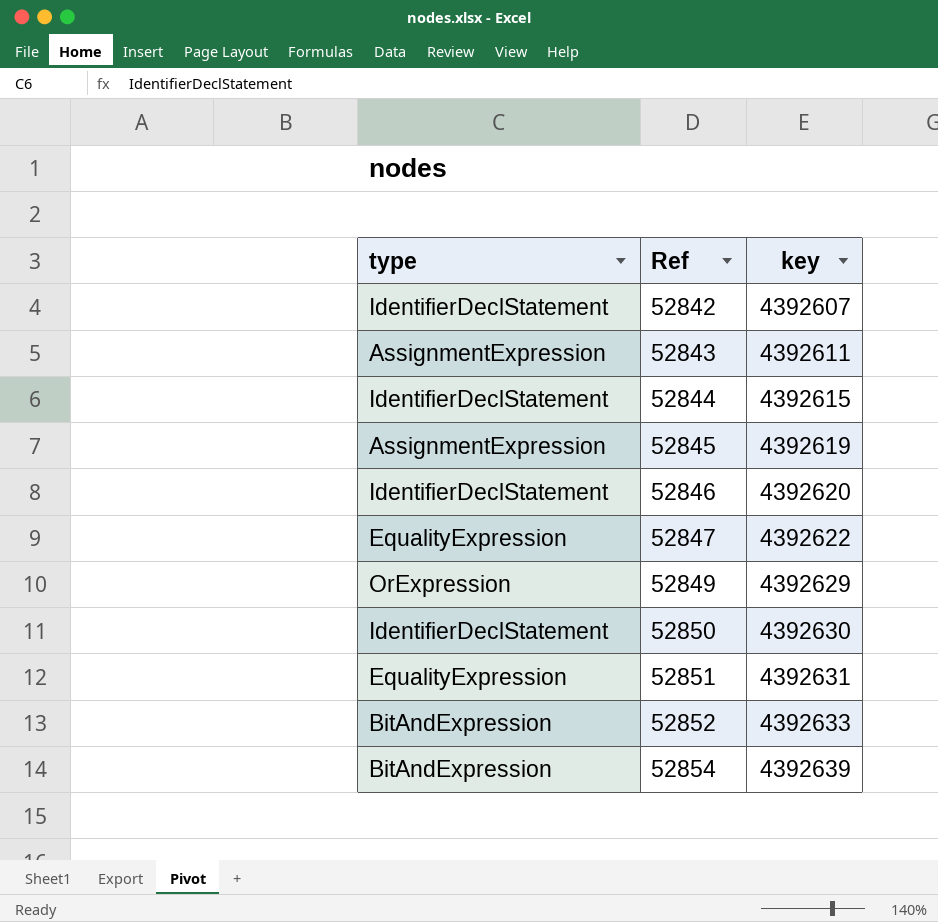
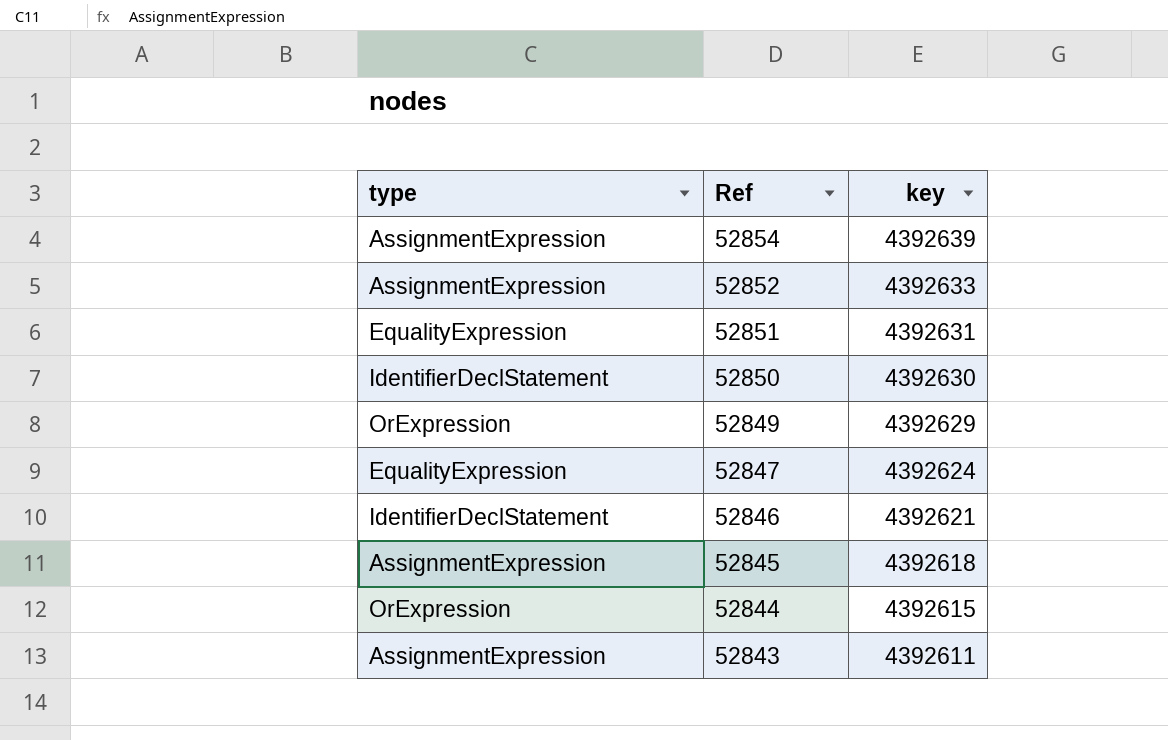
row order: Ref ascending -> Ref descending
row 52842: IdentifierDeclStatement | 4392607 -> none
52854 | type: BitAndExpression -> AssignmentExpression
52852 | type: BitAndExpression -> AssignmentExpression
52847 | key: 4392622 -> 4392624
52846 | key: 4392620 -> 4392621
52845 | key: 4392619 -> 4392618
52844 | type: IdentifierDeclStatement -> OrExpression

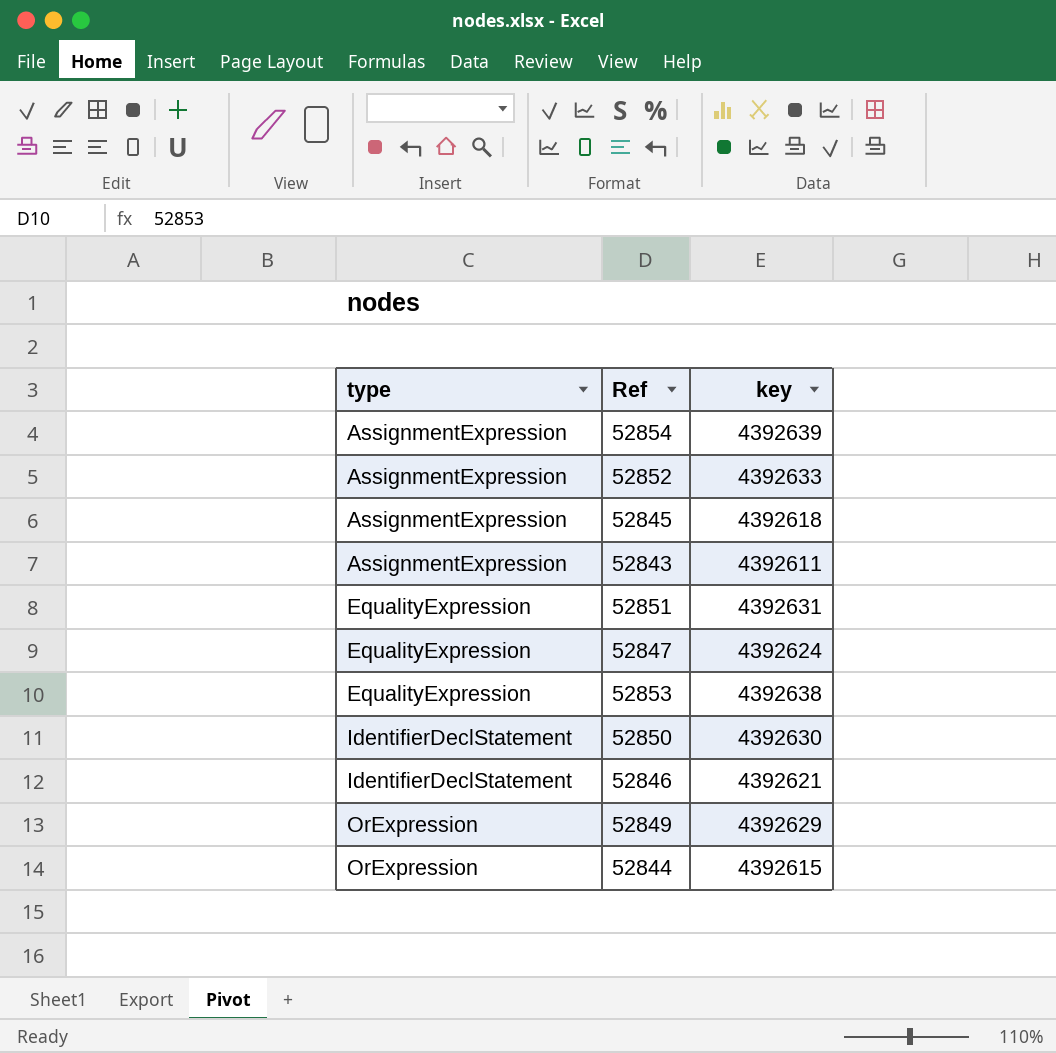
row order: Ref descending -> type ascending
row 52853: none -> EqualityExpression | 4392638

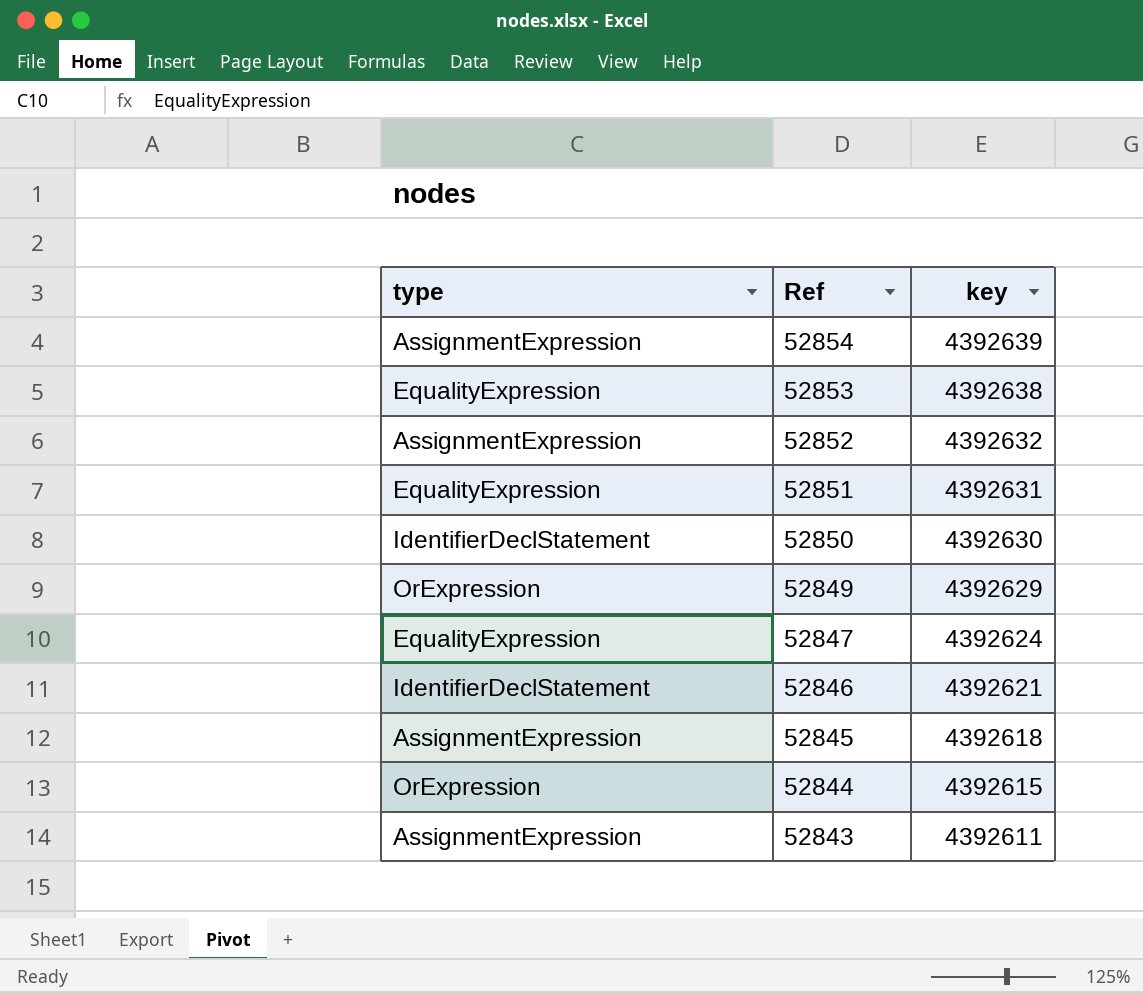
row order: type ascending -> Ref descending
52852 | key: 4392633 -> 4392632

